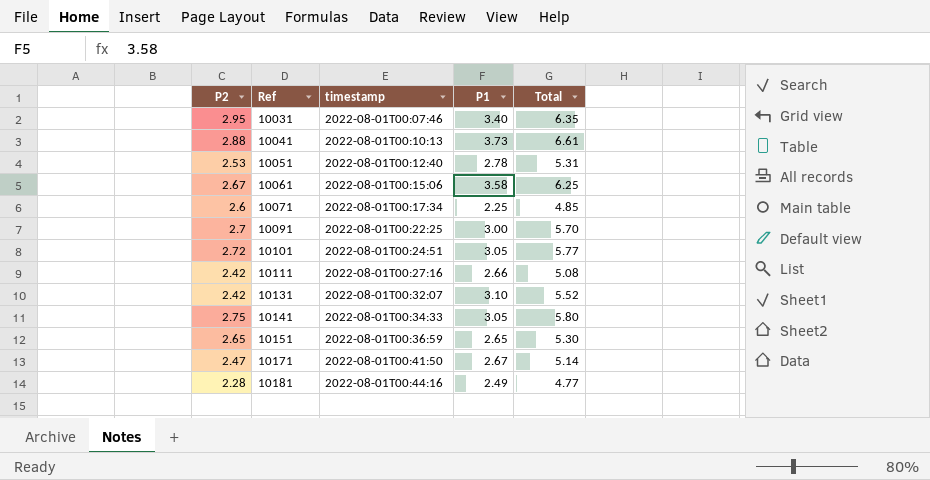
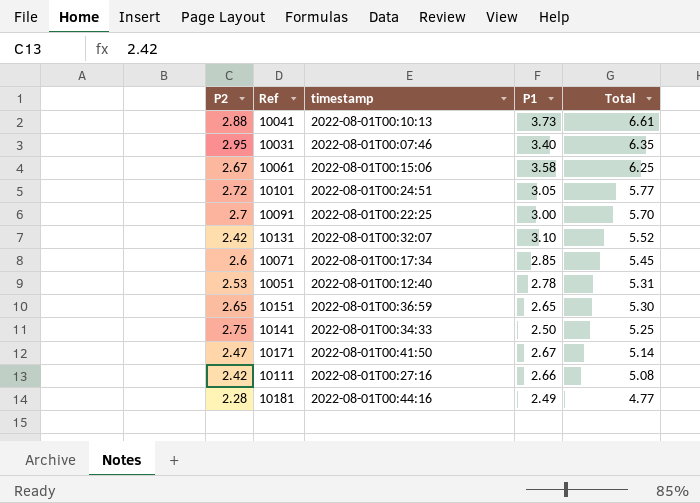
row order: Ref ascending -> Total descending
10071 | P1: 2.25 -> 2.85
10071 | Total: 4.85 -> 5.45
10141 | P1: 3.05 -> 2.50
10141 | Total: 5.80 -> 5.25

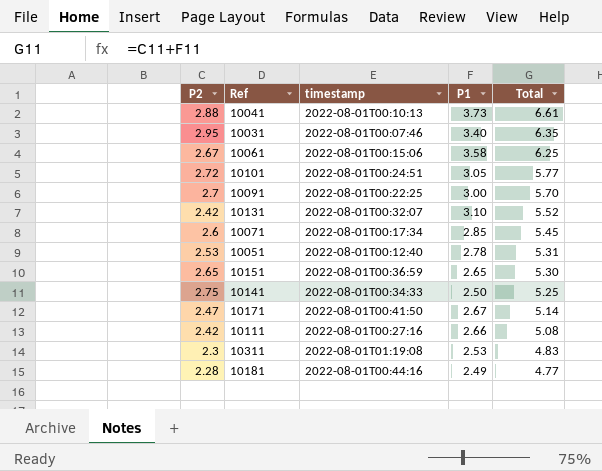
row 10311: none -> 2.3 | 2022-08-01T01:19:08 | 2.53 | 4.83

